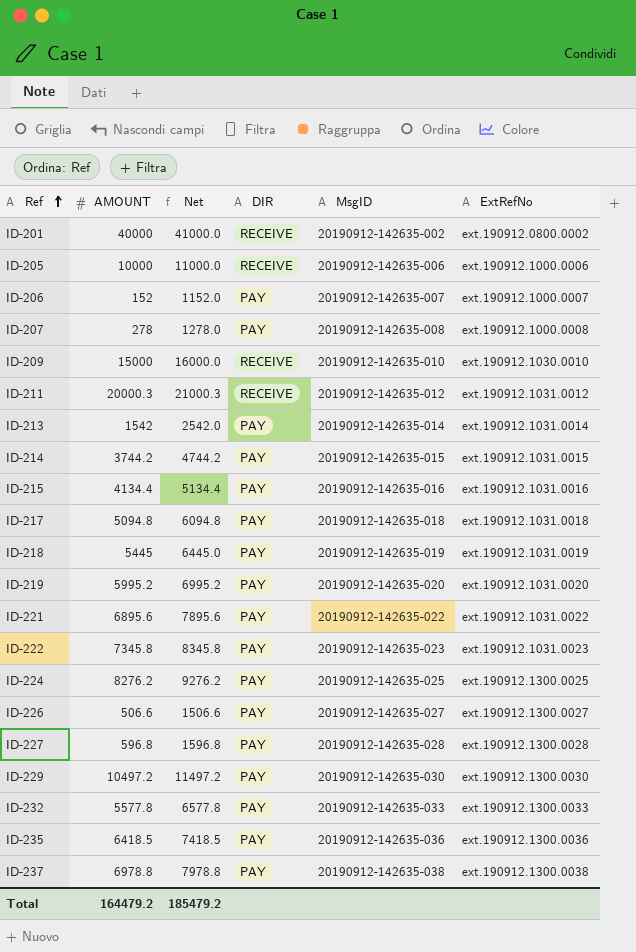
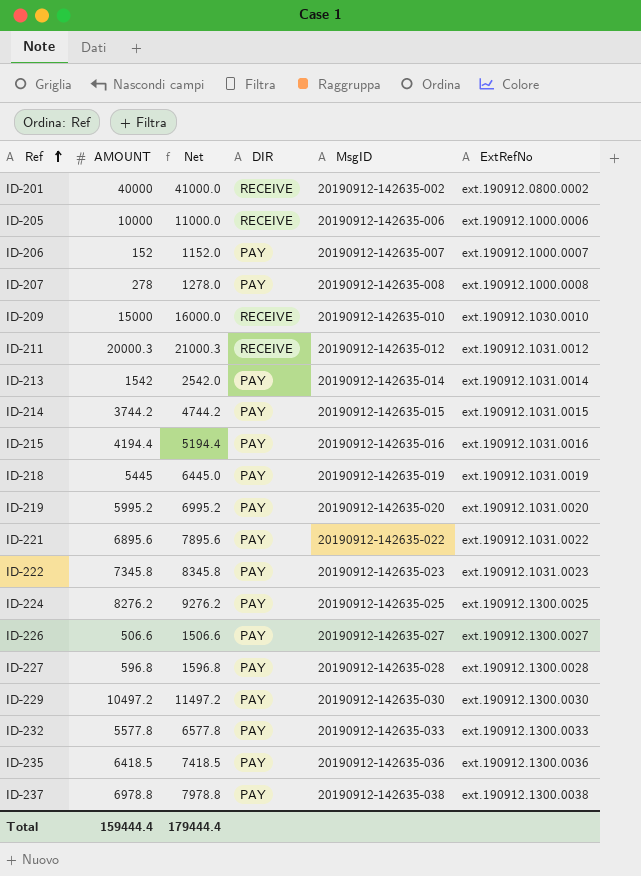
row ID-217: 5094.8 | 6094.8 | PAY | 20190912-142635-018 | ext.190912.1031.0018 -> none
ID-215 | AMOUNT: 4134.4 -> 4194.4
ID-215 | Net: 5134.4 -> 5194.4
Total | AMOUNT: 164479.2 -> 159444.4
Total | Net: 185479.2 -> 179444.4

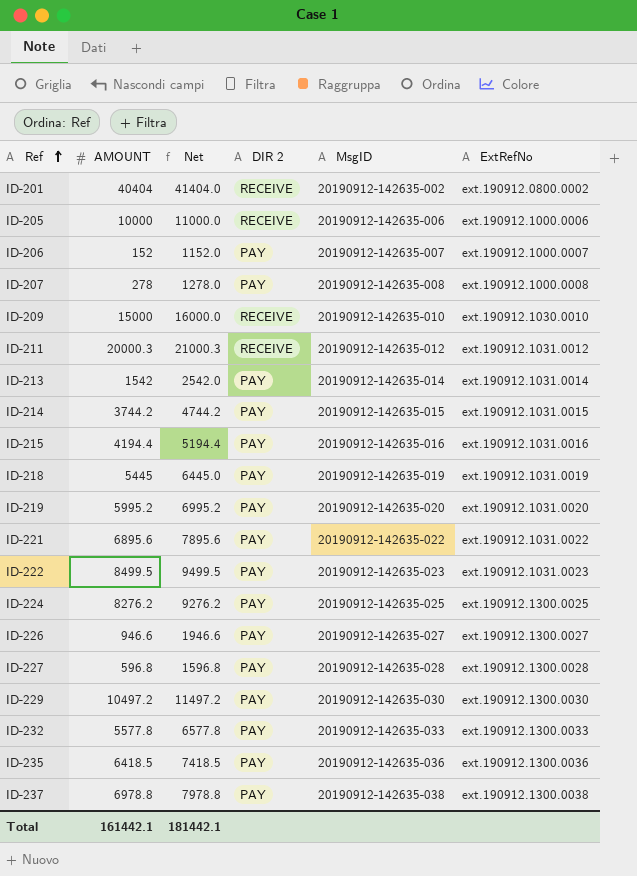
column name: DIR -> DIR 2
ID-201 | AMOUNT: 40000 -> 40404
ID-201 | Net: 41000.0 -> 41404.0
ID-222 | AMOUNT: 7345.8 -> 8499.5
ID-222 | Net: 8345.8 -> 9499.5
ID-226 | AMOUNT: 506.6 -> 946.6
ID-226 | Net: 1506.6 -> 1946.6
Total | AMOUNT: 159444.4 -> 161442.1
Total | Net: 179444.4 -> 181442.1

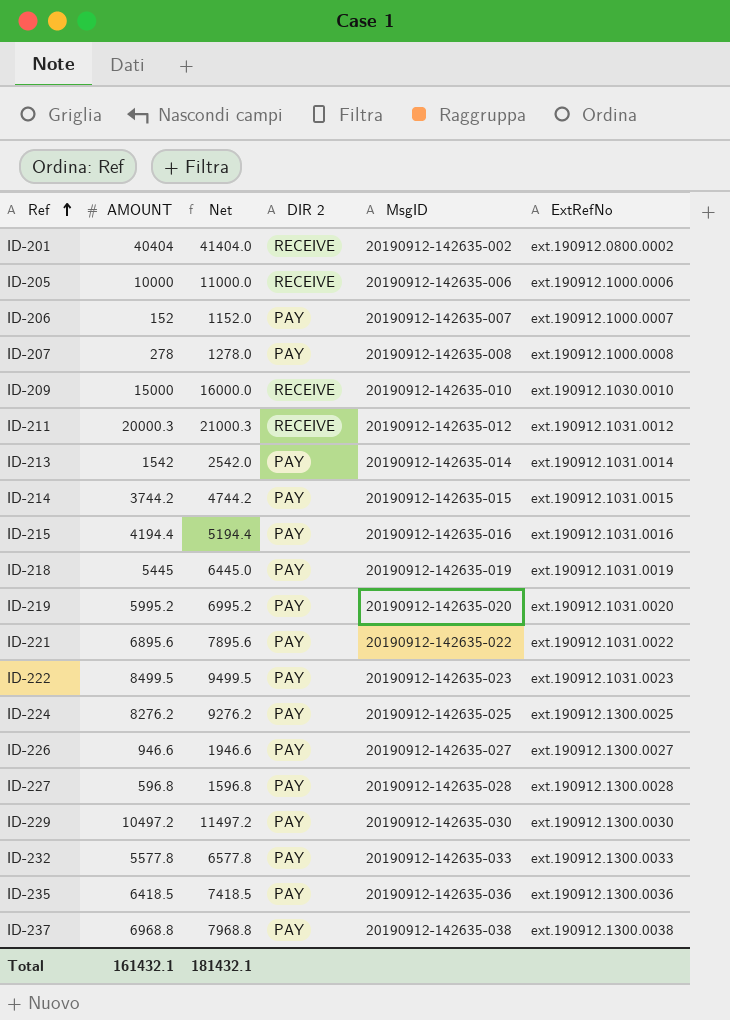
ID-237 | AMOUNT: 6978.8 -> 6968.8
ID-237 | Net: 7978.8 -> 7968.8
Total | AMOUNT: 161442.1 -> 161432.1
Total | Net: 181442.1 -> 181432.1

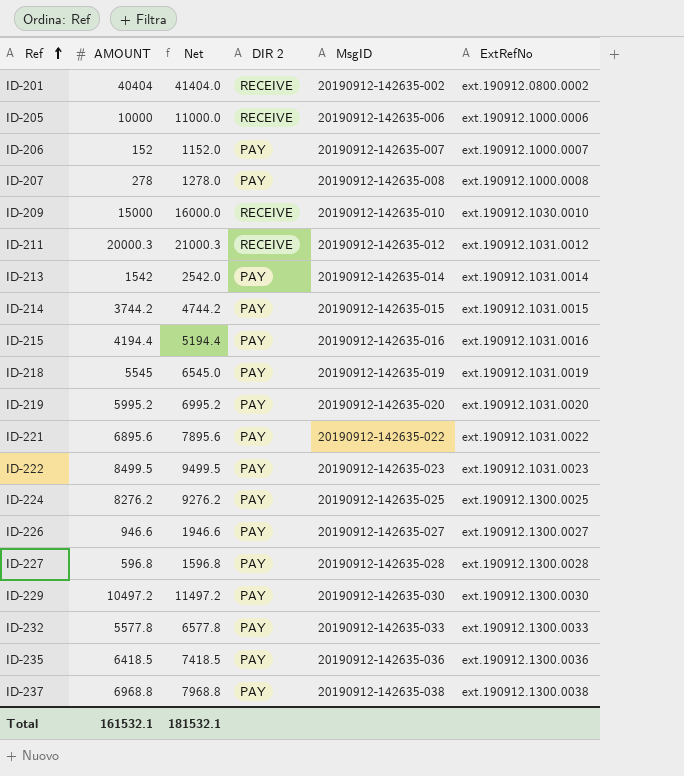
ID-218 | AMOUNT: 5445 -> 5545
ID-218 | Net: 6445.0 -> 6545.0
Total | AMOUNT: 161432.1 -> 161532.1
Total | Net: 181432.1 -> 181532.1

